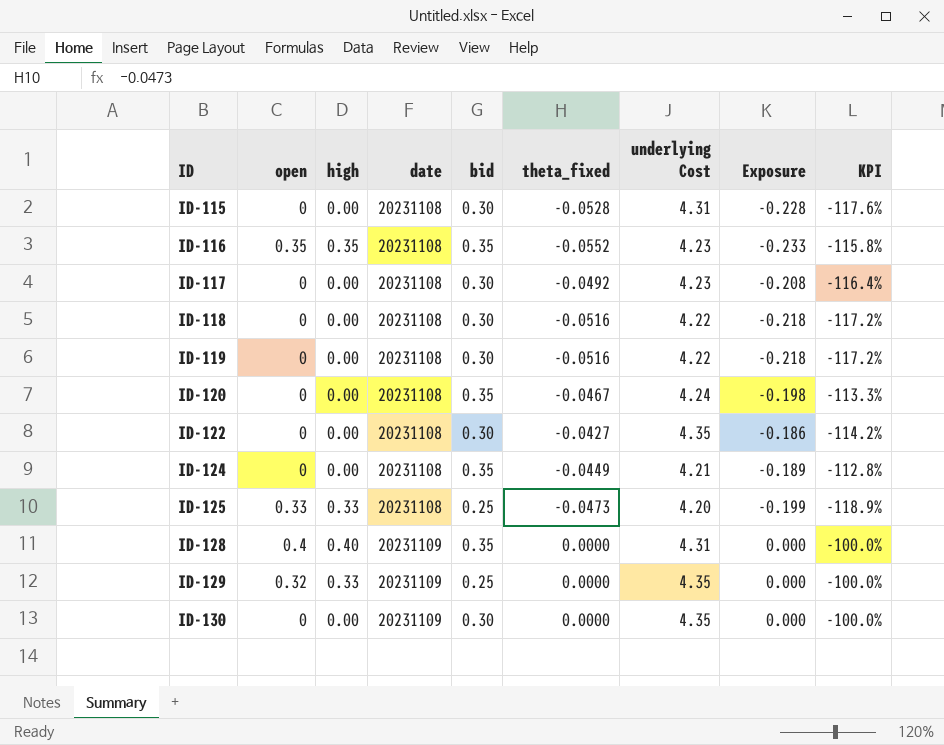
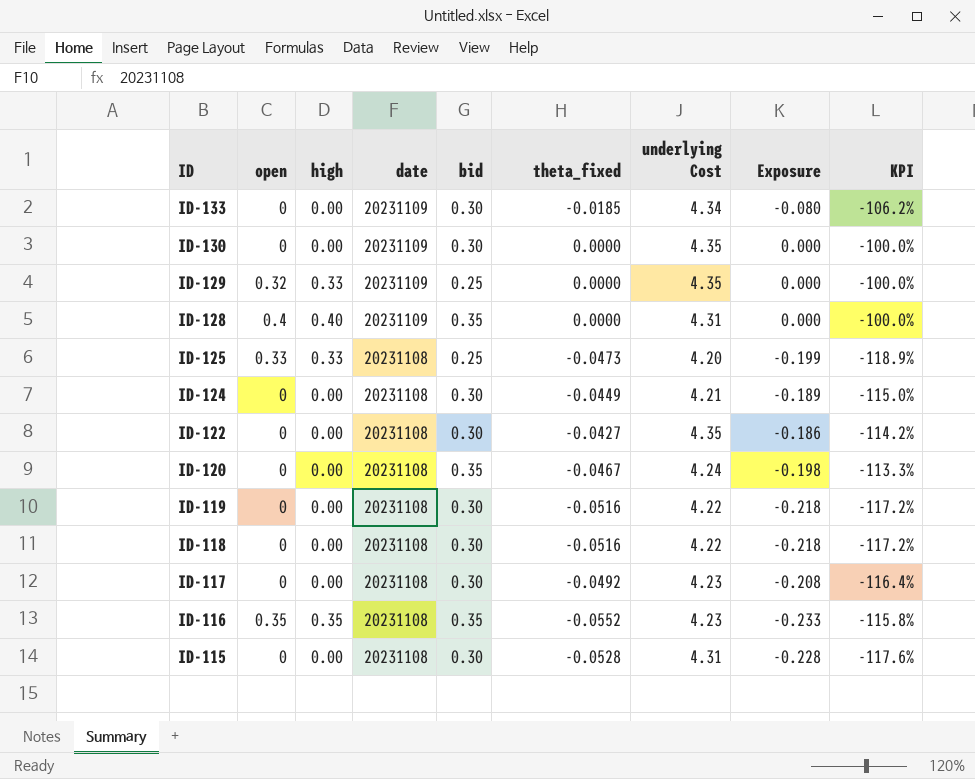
row order: ID ascending -> ID descending
row ID-133: none -> 0 | 0.00 | 20231109 | 0.30 | -0.0185 | 4.34 | -0.080 | -106.2%
ID-124 | bid: 0.35 -> 0.30
ID-124 | KPI: -112.8% -> -115.0%

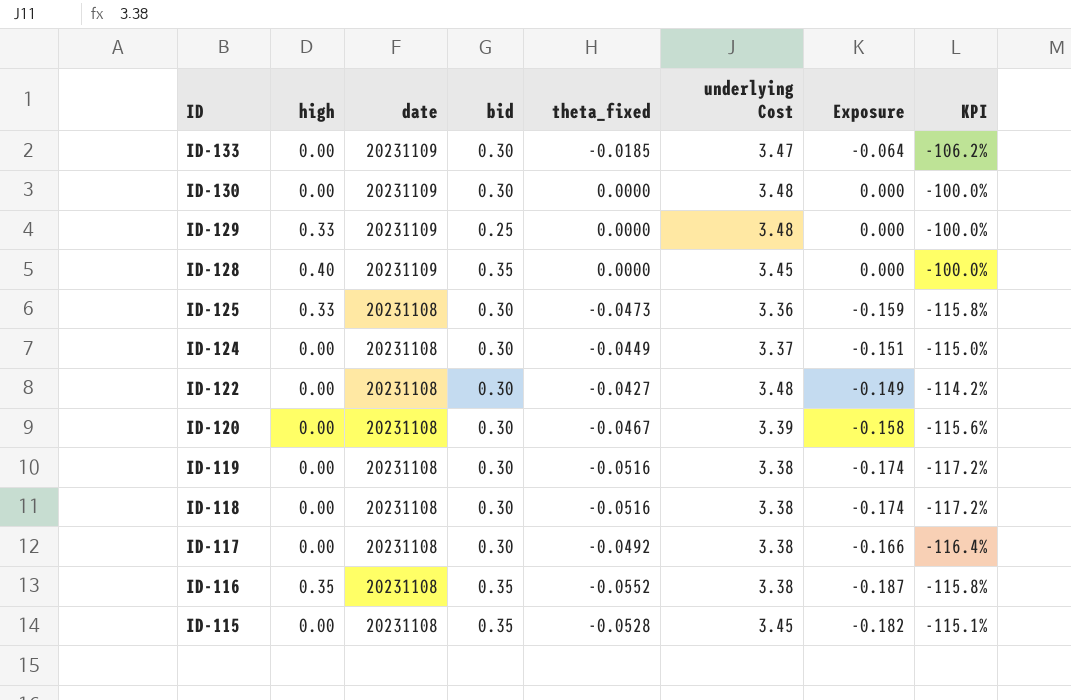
column open | position: 2 -> none
ID-133 | underlying Cost: 4.34 -> 3.47
ID-133 | Exposure: -0.080 -> -0.064
ID-130 | underlying Cost: 4.35 -> 3.48
ID-129 | underlying Cost: 4.35 -> 3.48
ID-128 | underlying Cost: 4.31 -> 3.45
ID-125 | bid: 0.25 -> 0.30
ID-125 | underlying Cost: 4.20 -> 3.36
ID-125 | Exposure: -0.199 -> -0.159
ID-125 | KPI: -118.9% -> -115.8%
ID-124 | underlying Cost: 4.21 -> 3.37
ID-124 | Exposure: -0.189 -> -0.151
ID-122 | underlying Cost: 4.35 -> 3.48
ID-122 | Exposure: -0.186 -> -0.149
ID-120 | bid: 0.35 -> 0.30
ID-120 | underlying Cost: 4.24 -> 3.39
ID-120 | Exposure: -0.198 -> -0.158
ID-120 | KPI: -113.3% -> -115.6%
ID-119 | underlying Cost: 4.22 -> 3.38
ID-119 | Exposure: -0.218 -> -0.174
ID-118 | underlying Cost: 4.22 -> 3.38
ID-118 | Exposure: -0.218 -> -0.174
ID-117 | underlying Cost: 4.23 -> 3.38
ID-117 | Exposure: -0.208 -> -0.166
ID-116 | underlying Cost: 4.23 -> 3.38
ID-116 | Exposure: -0.233 -> -0.187
ID-115 | bid: 0.30 -> 0.35
ID-115 | underlying Cost: 4.31 -> 3.45
ID-115 | Exposure: -0.228 -> -0.182
ID-115 | KPI: -117.6% -> -115.1%

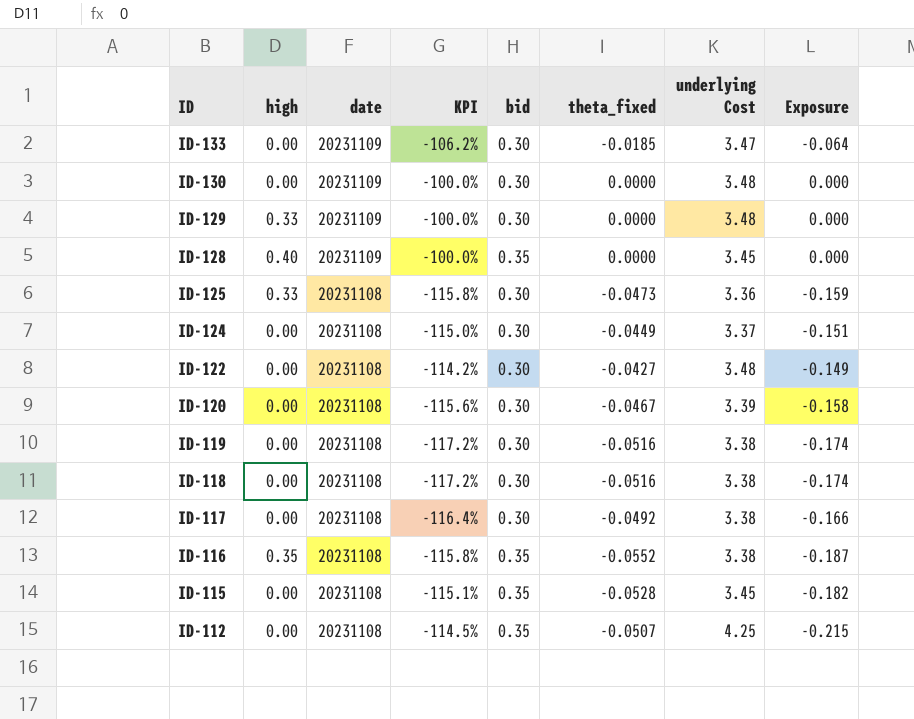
column KPI | position: 8 -> 4
ID-129 | bid: 0.25 -> 0.30
row ID-112: none -> 0.00 | 20231108 | -114.5% | 0.35 | -0.0507 | 4.25 | -0.215

